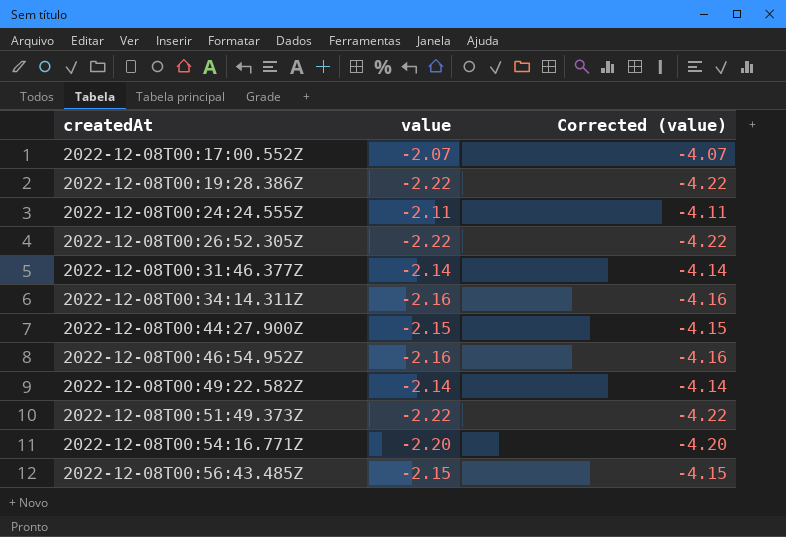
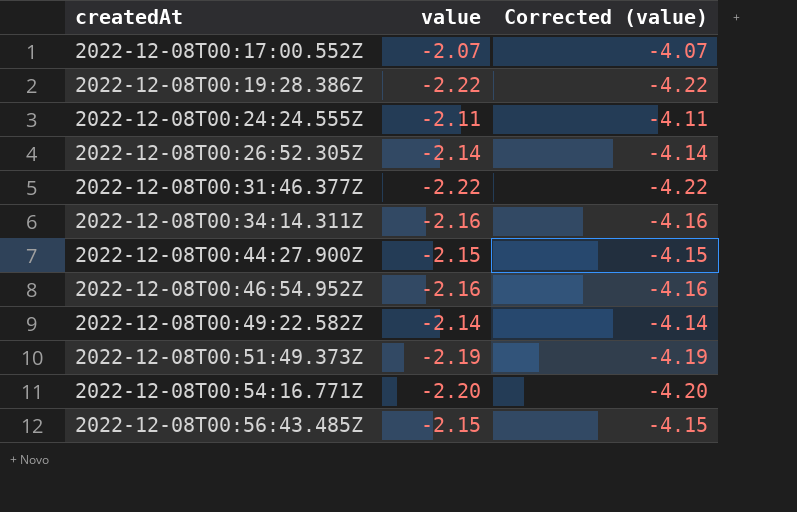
2022-12-08T00:26:52.305Z | value: -2.22 -> -2.14
2022-12-08T00:26:52.305Z | Corrected (value): -4.22 -> -4.14
2022-12-08T00:31:46.377Z | value: -2.14 -> -2.22
2022-12-08T00:31:46.377Z | Corrected (value): -4.14 -> -4.22
2022-12-08T00:51:49.373Z | value: -2.22 -> -2.19
2022-12-08T00:51:49.373Z | Corrected (value): -4.22 -> -4.19

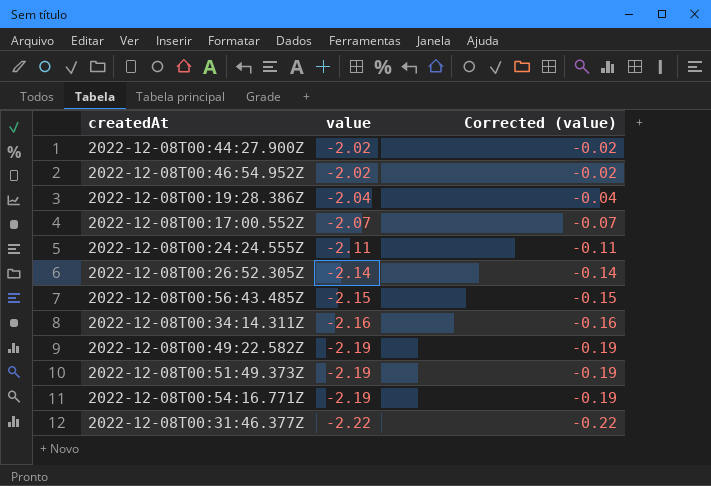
row order: createdAt ascending -> value descending
column Corrected (value) | formula: [value] - 2 -> [value] + 2
2022-12-08T00:44:27.900Z | value: -2.15 -> -2.02
2022-12-08T00:46:54.952Z | value: -2.16 -> -2.02
2022-12-08T00:19:28.386Z | value: -2.22 -> -2.04
2022-12-08T00:49:22.582Z | value: -2.14 -> -2.19
2022-12-08T00:54:16.771Z | value: -2.20 -> -2.19

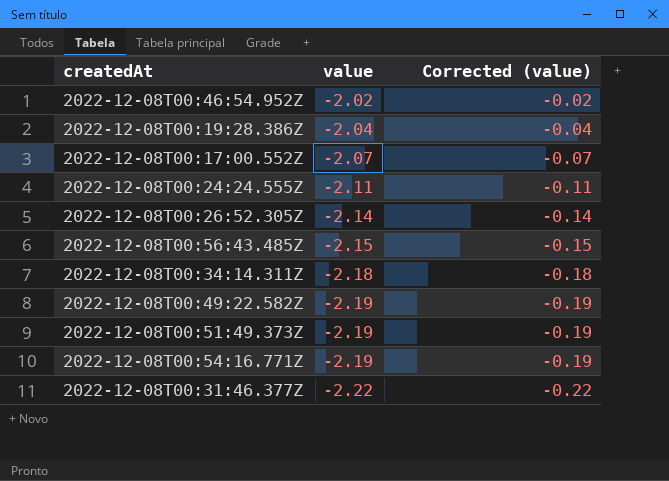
row 2022-12-08T00:44:27.900Z: -2.02 | -0.02 -> none
2022-12-08T00:34:14.311Z | value: -2.16 -> -2.18
2022-12-08T00:34:14.311Z | Corrected (value): -0.16 -> -0.18

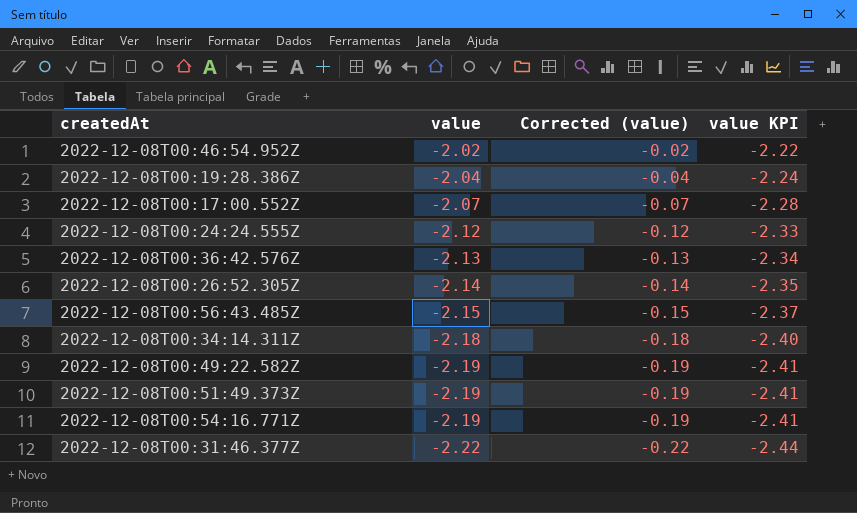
column value KPI | formula: none -> [value] * 1.1
2022-12-08T00:24:24.555Z | value: -2.11 -> -2.12
2022-12-08T00:24:24.555Z | Corrected (value): -0.11 -> -0.12
row 2022-12-08T00:36:42.576Z: none -> -2.13 | -0.13 | -2.34

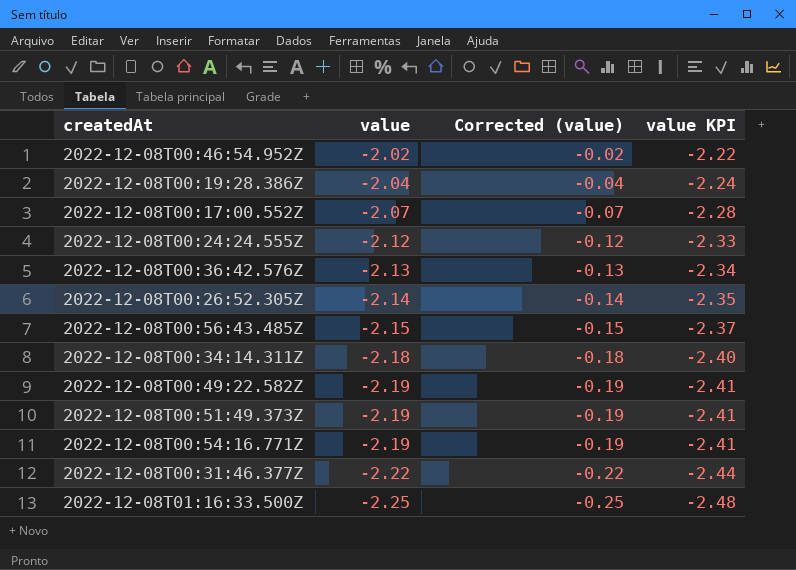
row 2022-12-08T01:16:33.500Z: none -> -2.25 | -0.25 | -2.48

